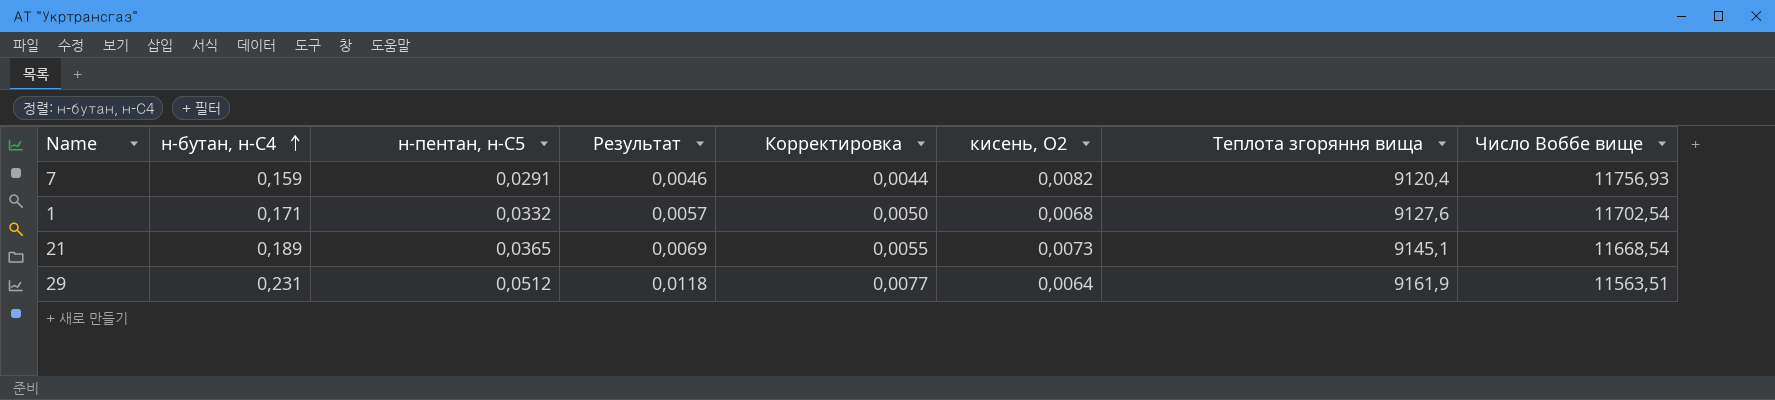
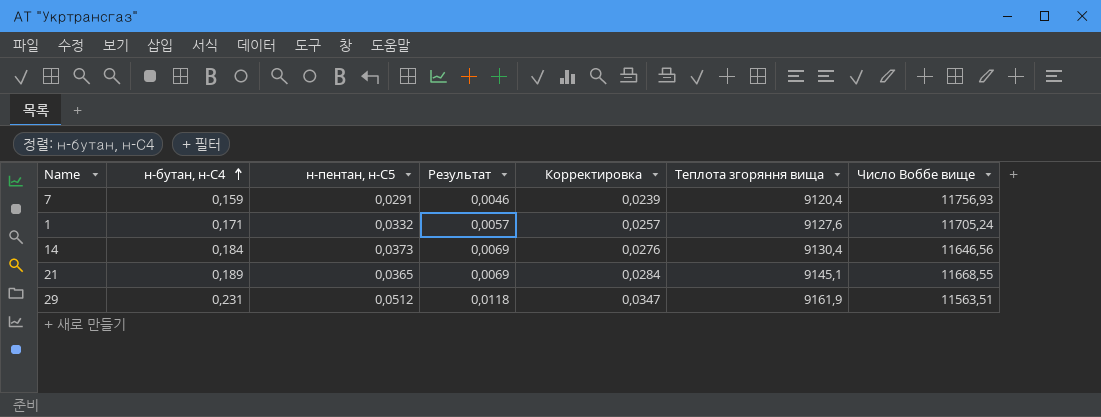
column кисень, О2 | position: 6 -> none
column Корректировка | formula: [н-пентан, н-С5] * 0,15 -> [н-бутан, н-С4] * 0,15
1 | Число Воббе вище: 11702,54 -> 11705,24
row 14: none -> 0,184 | 0,0373 | 0,0069 | 0,0276 | 9130,4 | 11646,56
21 | Число Воббе вище: 11668,54 -> 11668,55

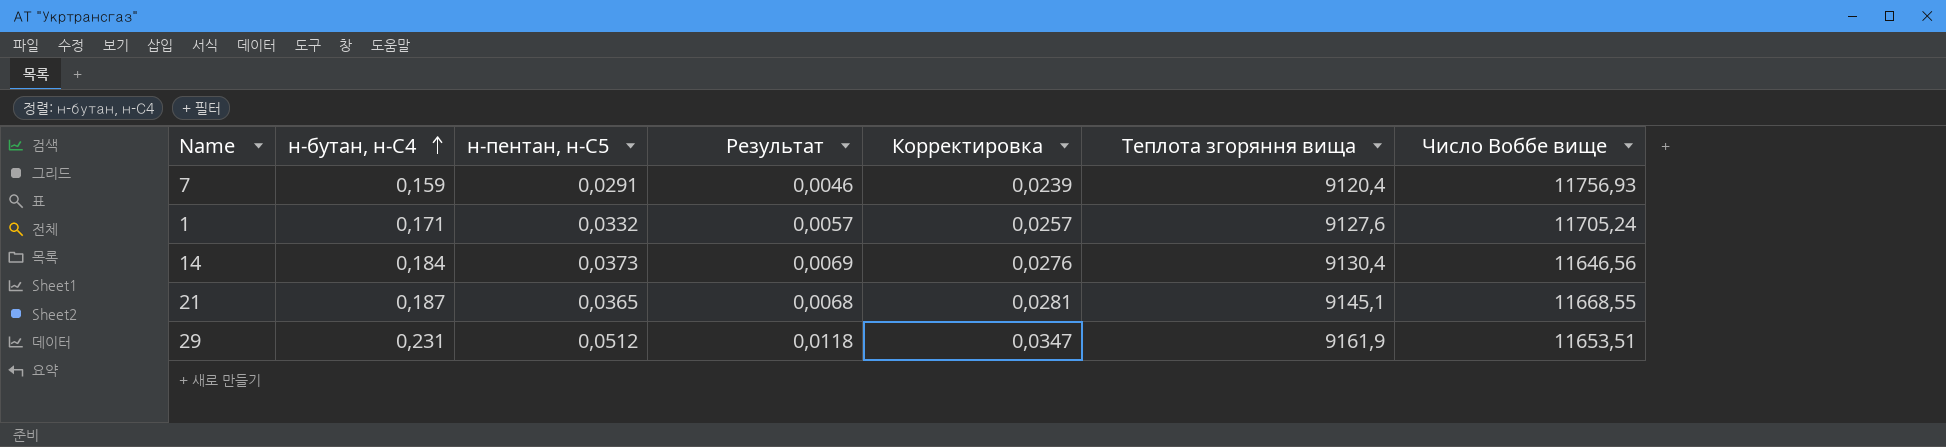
21 | н-бутан, н-С4: 0,189 -> 0,187
21 | Результат: 0,0069 -> 0,0068
21 | Корректировка: 0,0284 -> 0,0281
29 | Число Воббе вище: 11563,51 -> 11653,51

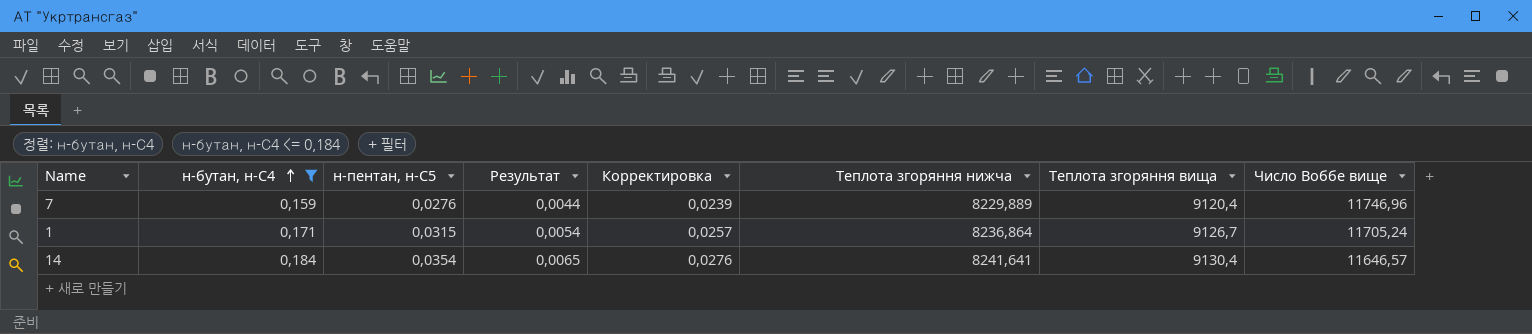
filter: none -> н-бутан, н-С4 <= 0,184
column Теплота згоряння нижча | position: none -> 6
7 | н-пентан, н-С5: 0,0291 -> 0,0276
7 | Результат: 0,0046 -> 0,0044
7 | Число Воббе вище: 11756,93 -> 11746,96
1 | н-пентан, н-С5: 0,0332 -> 0,0315
1 | Результат: 0,0057 -> 0,0054
1 | Теплота згоряння вища: 9127,6 -> 9126,7
14 | н-пентан, н-С5: 0,0373 -> 0,0354
14 | Результат: 0,0069 -> 0,0065
14 | Число Воббе вище: 11646,56 -> 11646,57

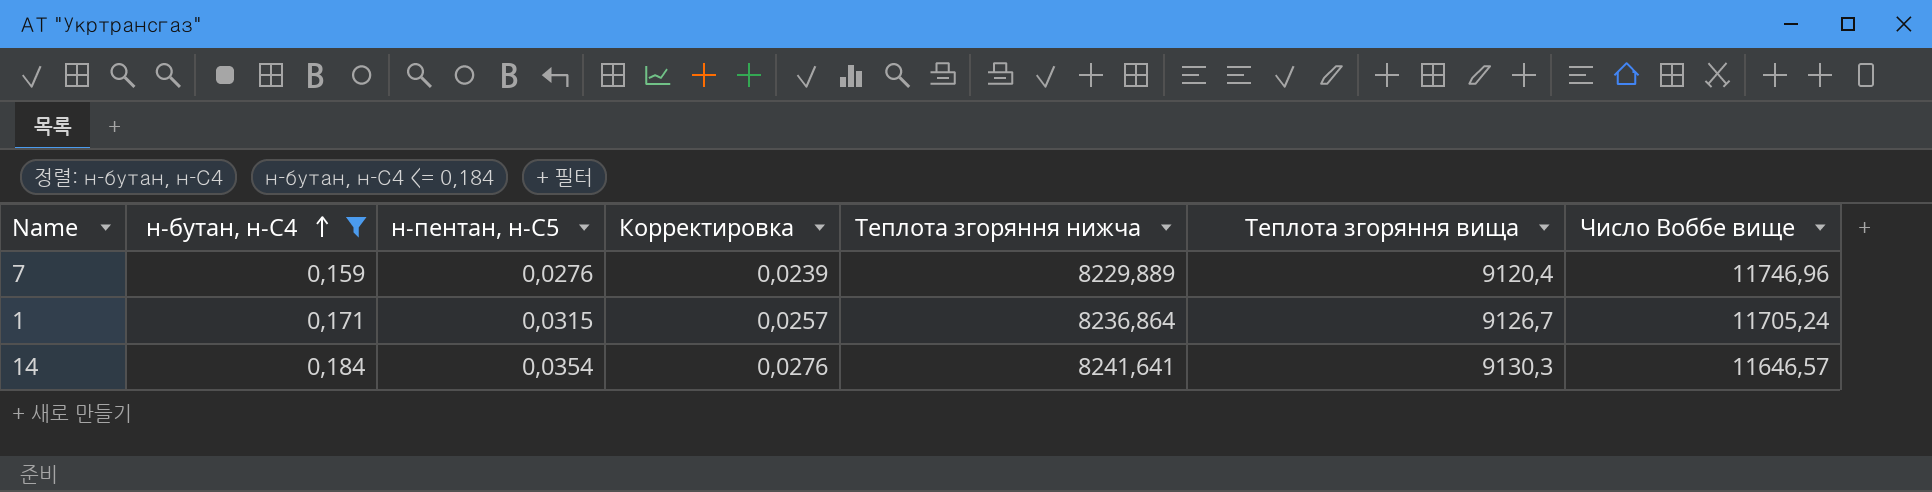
column Результат | formula: [н-бутан, н-С4] * [н-пентан, н-С5] -> none
14 | Теплота згоряння вища: 9130,4 -> 9130,3

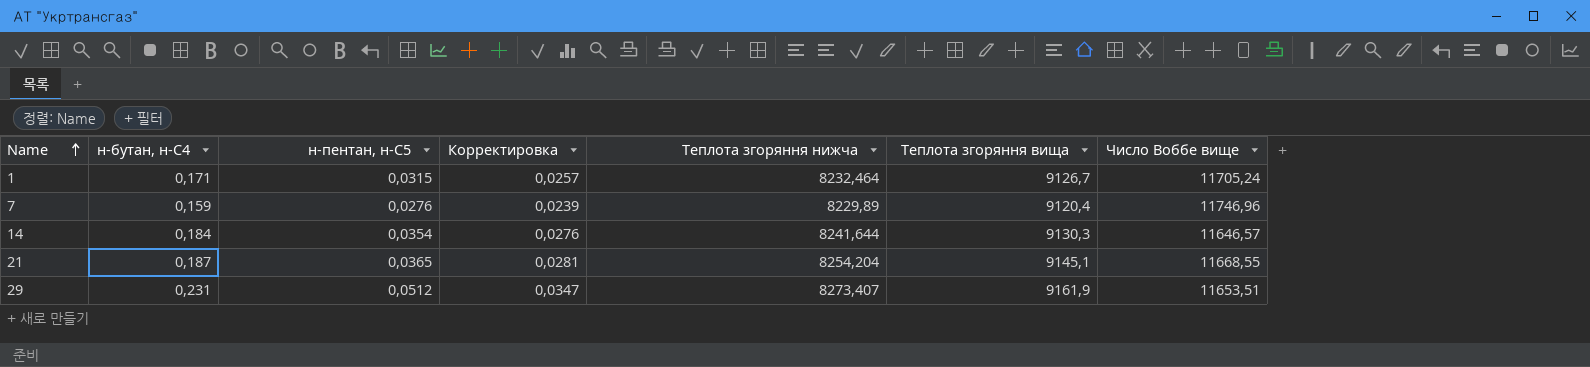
filter: н-бутан, н-С4 <= 0,184 -> none
row order: н-бутан, н-С4 ascending -> Name ascending
1 | Теплота згоряння нижча: 8236,864 -> 8232,464
7 | Теплота згоряння нижча: 8229,889 -> 8229,89
14 | Теплота згоряння нижча: 8241,641 -> 8241,644

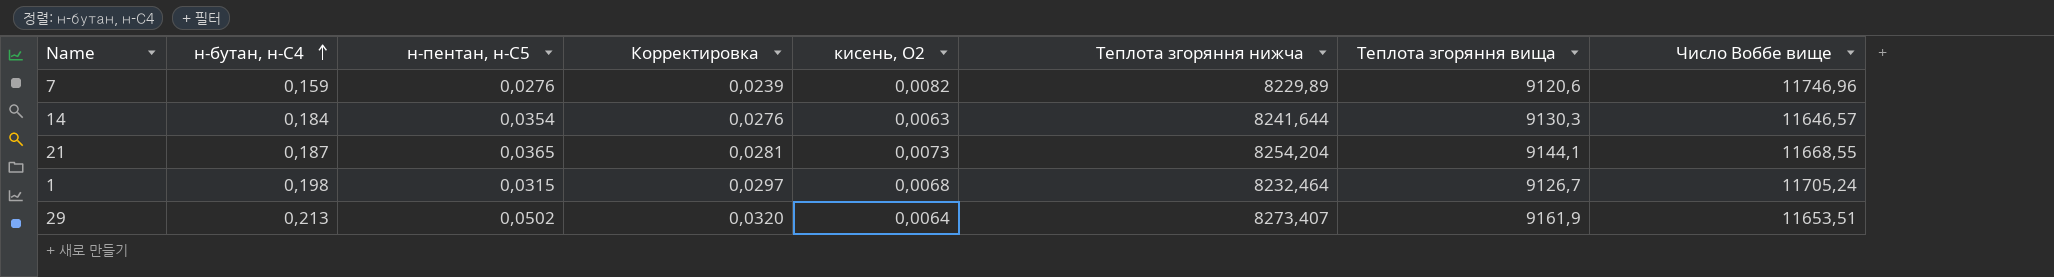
row order: Name ascending -> н-бутан, н-С4 ascending
column кисень, О2 | position: none -> 5
7 | Теплота згоряння вища: 9120,4 -> 9120,6
21 | Теплота згоряння вища: 9145,1 -> 9144,1
1 | н-бутан, н-С4: 0,171 -> 0,198
1 | Корректировка: 0,0257 -> 0,0297
29 | н-бутан, н-С4: 0,231 -> 0,213
29 | н-пентан, н-С5: 0,0512 -> 0,0502
29 | Корректировка: 0,0347 -> 0,0320

